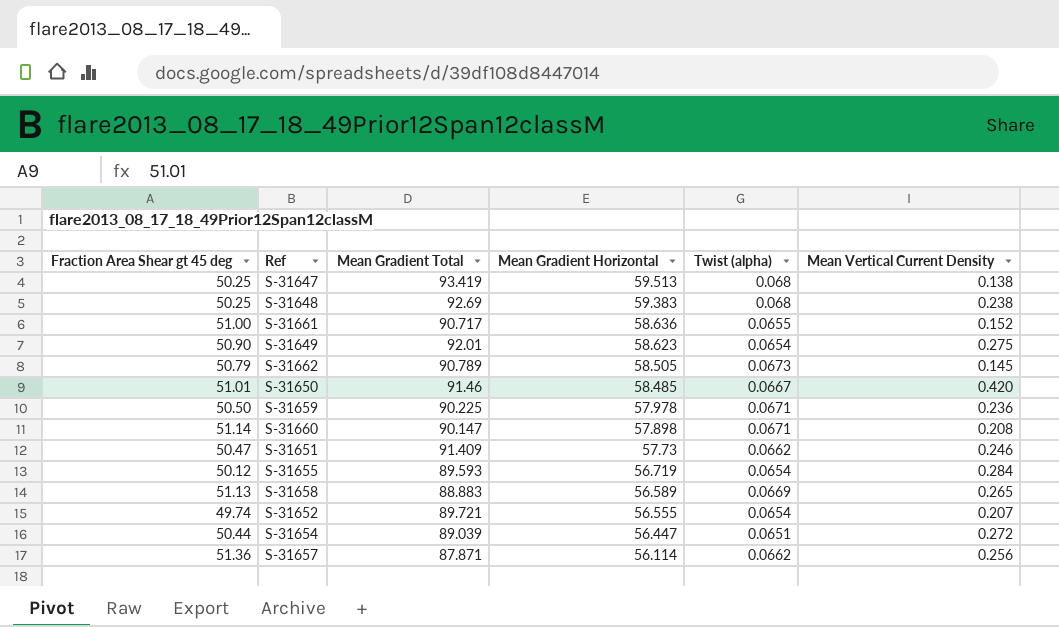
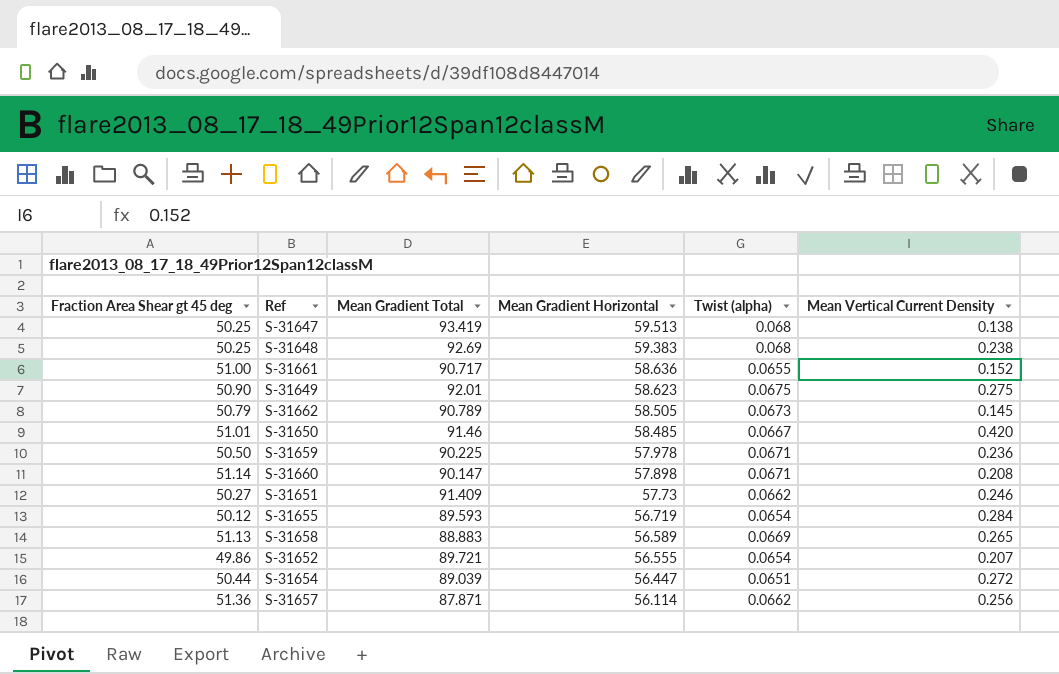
S-31649 | Twist (alpha): 0.0654 -> 0.0675
S-31651 | Fraction Area Shear gt 45 deg: 50.47 -> 50.27
S-31652 | Fraction Area Shear gt 45 deg: 49.74 -> 49.86

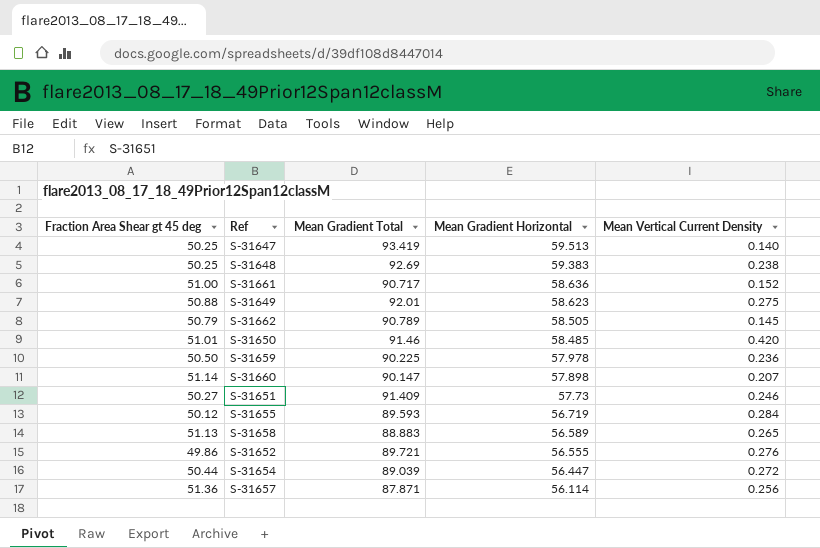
column Twist (alpha) | position: 5 -> none
S-31647 | Mean Vertical Current Density: 0.138 -> 0.140
S-31649 | Fraction Area Shear gt 45 deg: 50.90 -> 50.88
S-31660 | Mean Vertical Current Density: 0.208 -> 0.207
S-31652 | Mean Vertical Current Density: 0.207 -> 0.276

